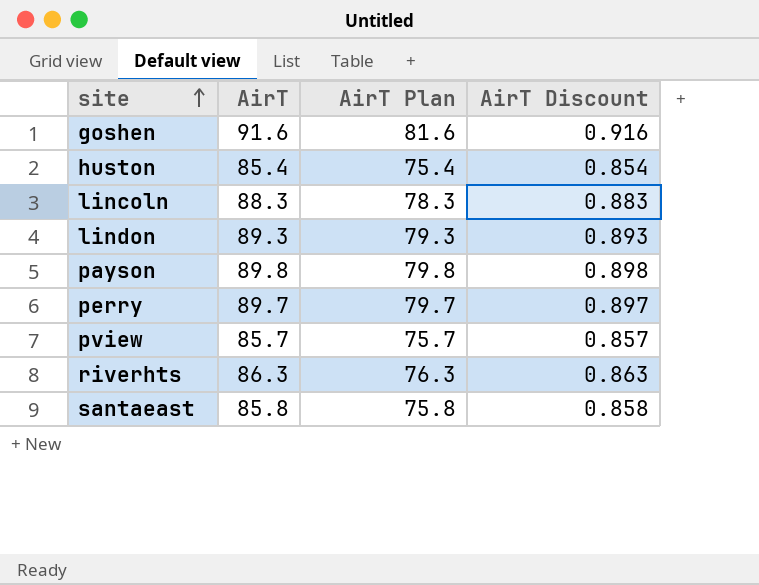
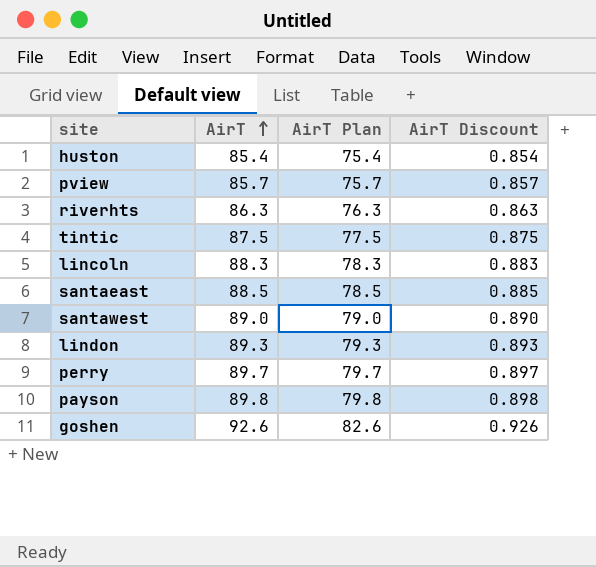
row order: site ascending -> AirT ascending
row tintic: none -> 87.5 | 77.5 | 0.875
santaeast | AirT: 85.8 -> 88.5
santaeast | AirT Plan: 75.8 -> 78.5
santaeast | AirT Discount: 0.858 -> 0.885
row santawest: none -> 89.0 | 79.0 | 0.890
goshen | AirT: 91.6 -> 92.6
goshen | AirT Plan: 81.6 -> 82.6
goshen | AirT Discount: 0.916 -> 0.926

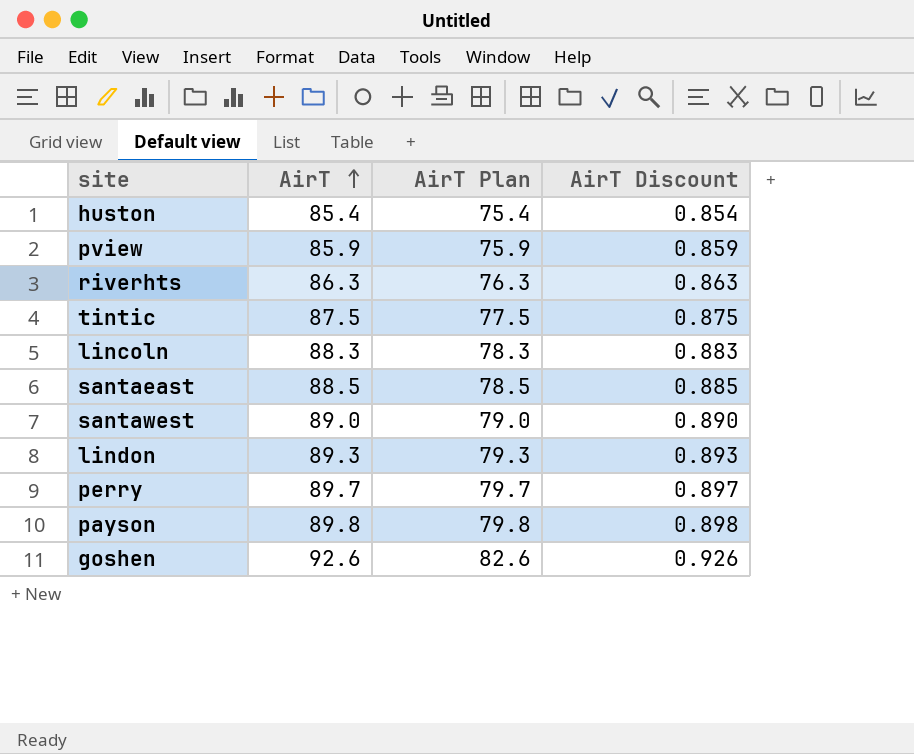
pview | AirT: 85.7 -> 85.9
pview | AirT Plan: 75.7 -> 75.9
pview | AirT Discount: 0.857 -> 0.859

